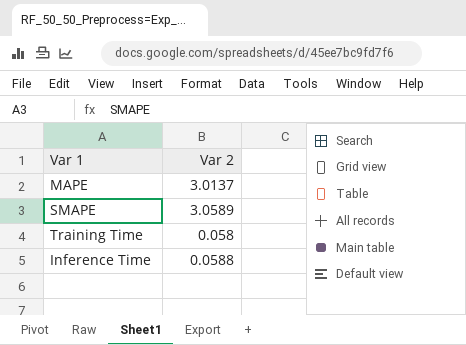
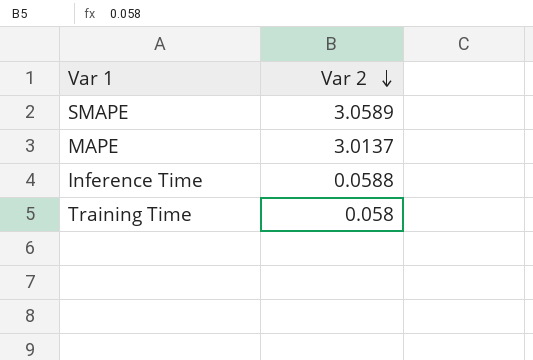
row order: none -> Var 2 descending

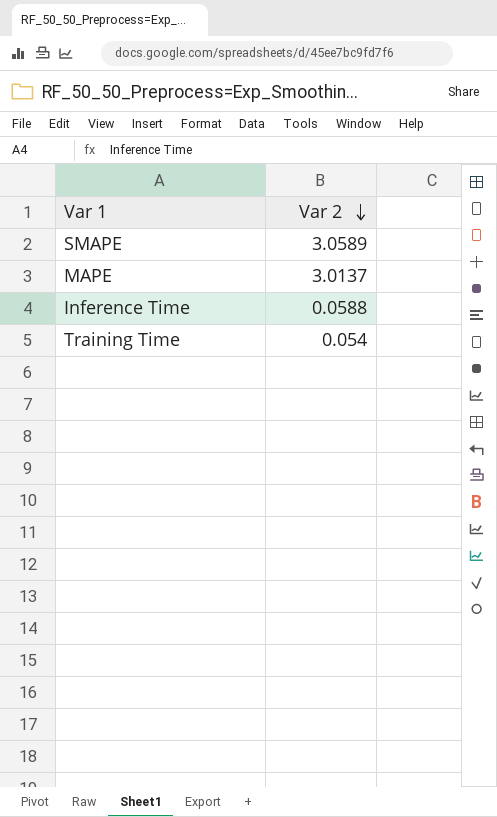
Training Time | Var 2: 0.058 -> 0.054

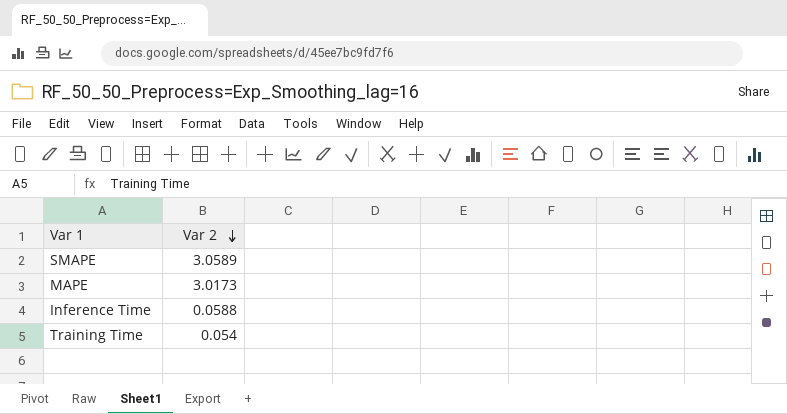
MAPE | Var 2: 3.0137 -> 3.0173

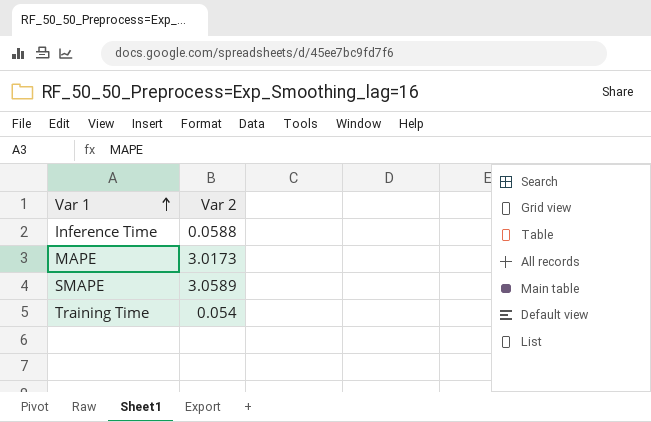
row order: Var 2 descending -> Var 1 ascending

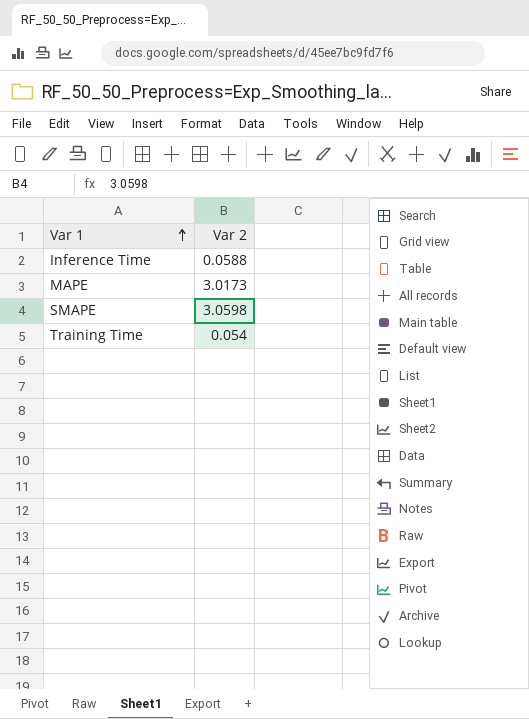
SMAPE | Var 2: 3.0589 -> 3.0598

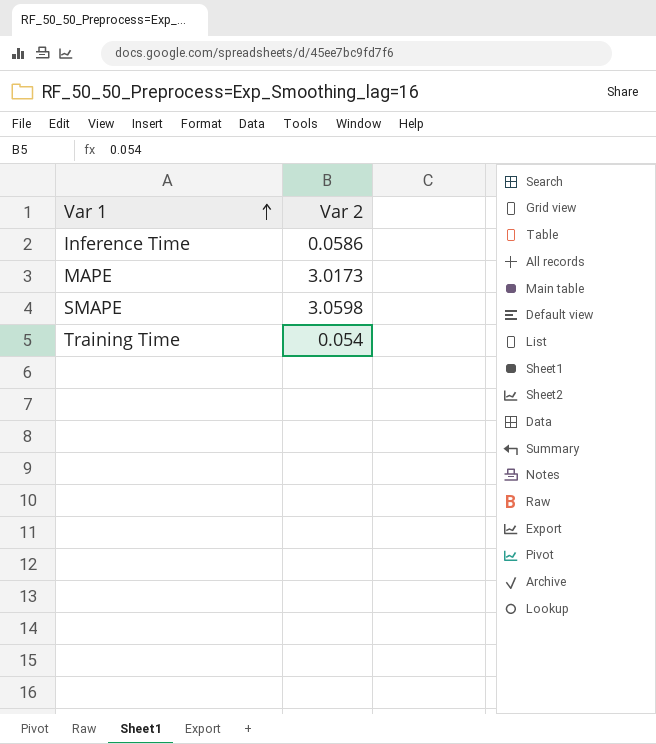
Inference Time | Var 2: 0.0588 -> 0.0586

